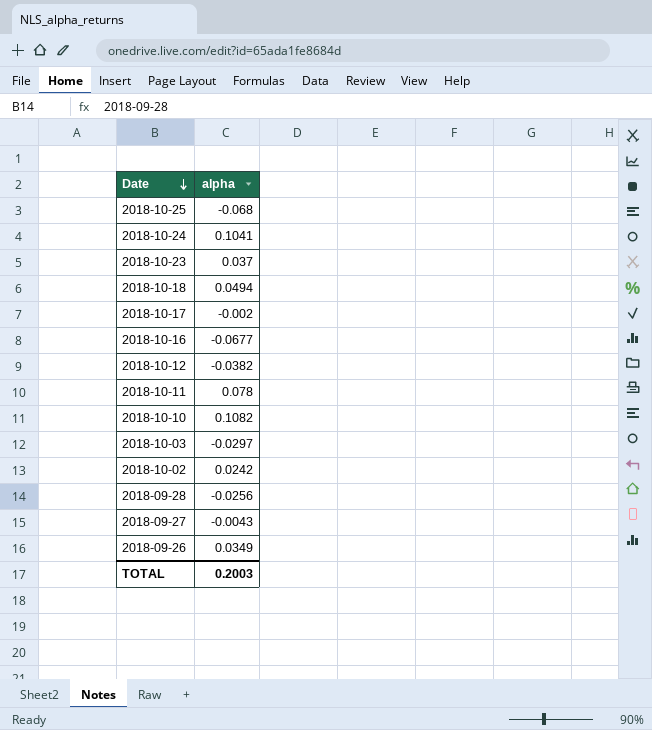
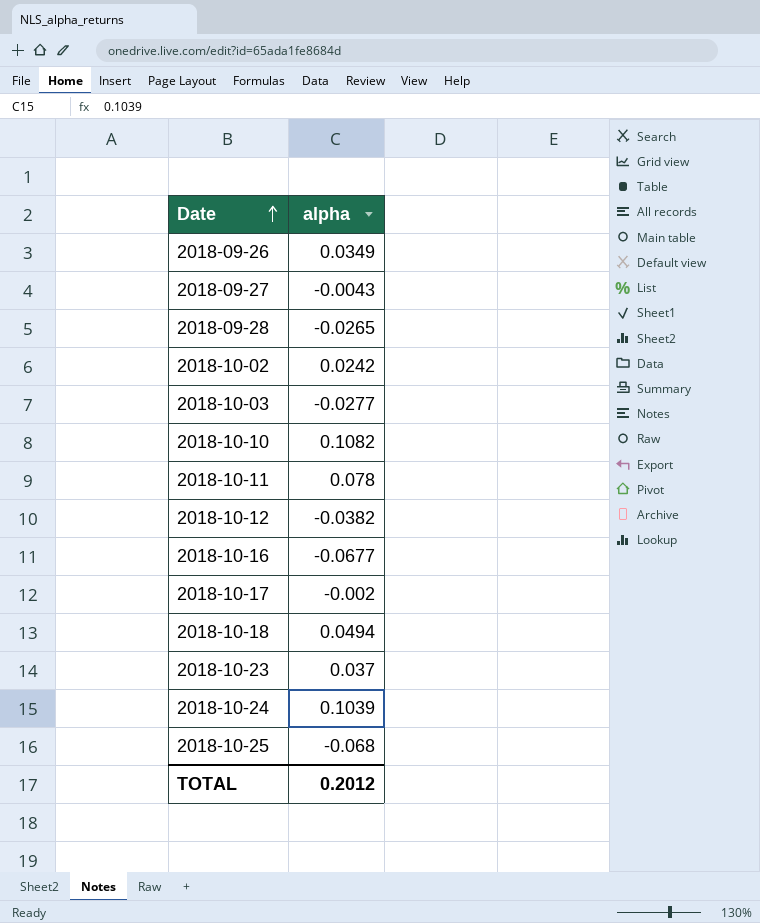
row order: Date descending -> Date ascending
2018-09-28 | alpha: -0.0256 -> -0.0265
2018-10-03 | alpha: -0.0297 -> -0.0277
2018-10-24 | alpha: 0.1041 -> 0.1039
TOTAL | alpha: 0.2003 -> 0.2012

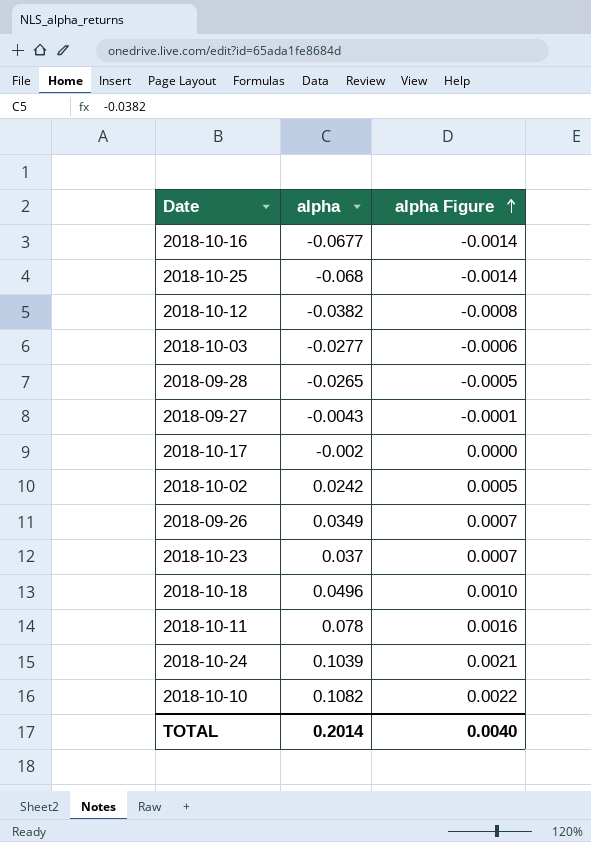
row order: Date ascending -> alpha Figure ascending
column alpha Figure | formula: none -> [alpha] * 0.02
2018-10-18 | alpha: 0.0494 -> 0.0496
TOTAL | alpha: 0.2012 -> 0.2014

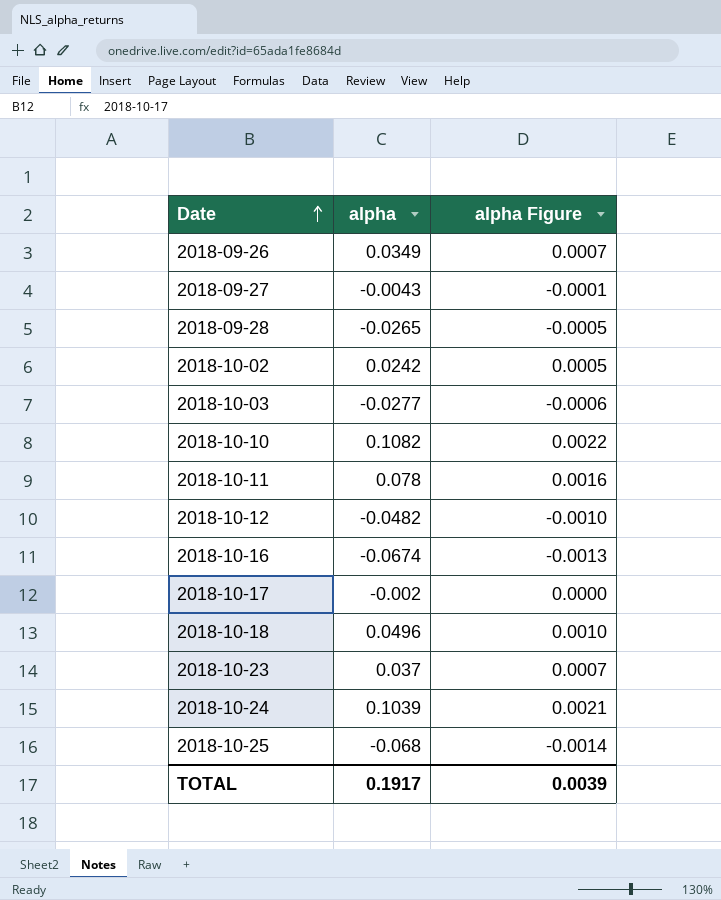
row order: alpha Figure ascending -> Date ascending
2018-10-12 | alpha: -0.0382 -> -0.0482
2018-10-12 | alpha Figure: -0.0008 -> -0.0010
2018-10-16 | alpha: -0.0677 -> -0.0674
2018-10-16 | alpha Figure: -0.0014 -> -0.0013
TOTAL | alpha: 0.2014 -> 0.1917
TOTAL | alpha Figure: 0.0040 -> 0.0039

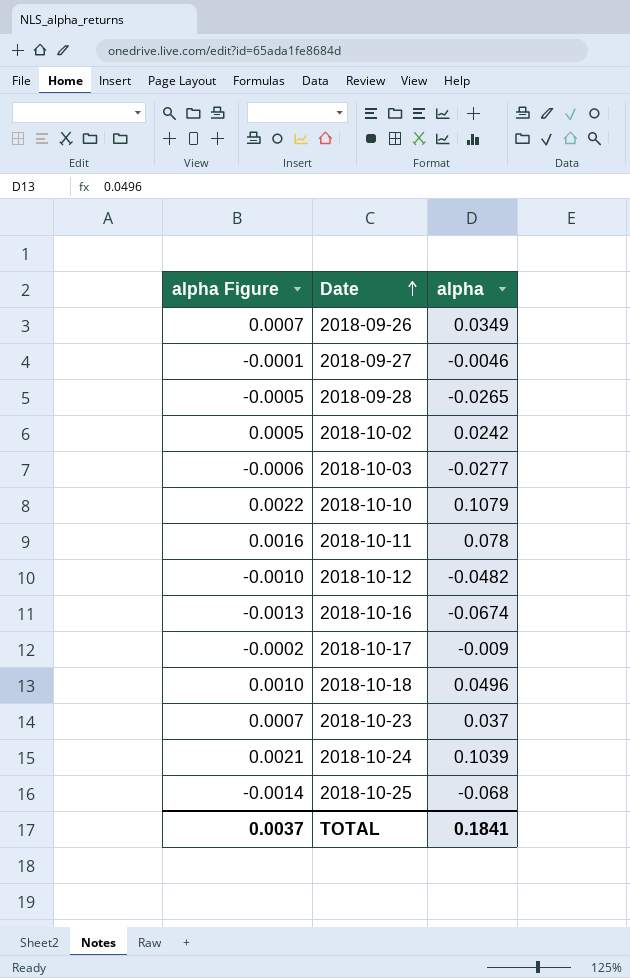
column alpha Figure | position: 3 -> 1
2018-09-27 | alpha: -0.0043 -> -0.0046
2018-10-10 | alpha: 0.1082 -> 0.1079
2018-10-17 | alpha Figure: 0.0000 -> -0.0002
2018-10-17 | alpha: -0.002 -> -0.009
TOTAL | alpha Figure: 0.0039 -> 0.0037
TOTAL | alpha: 0.1917 -> 0.1841

